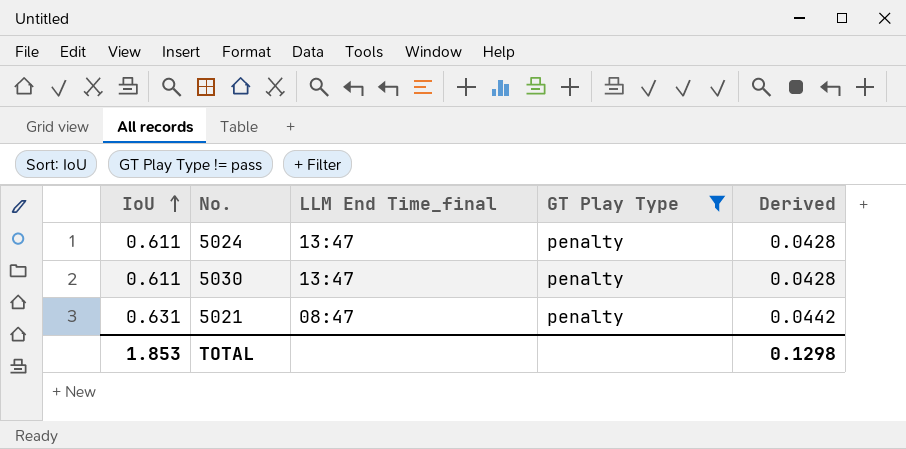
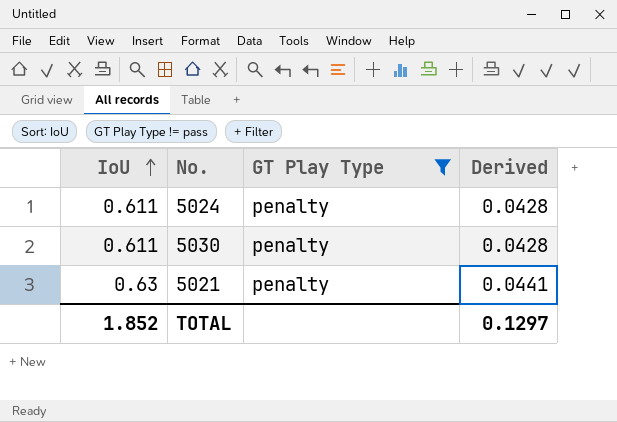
column LLM End Time_final | position: 3 -> none
5021 | IoU: 0.631 -> 0.63
5021 | Derived: 0.0442 -> 0.0441
TOTAL | IoU: 1.853 -> 1.852
TOTAL | Derived: 0.1298 -> 0.1297

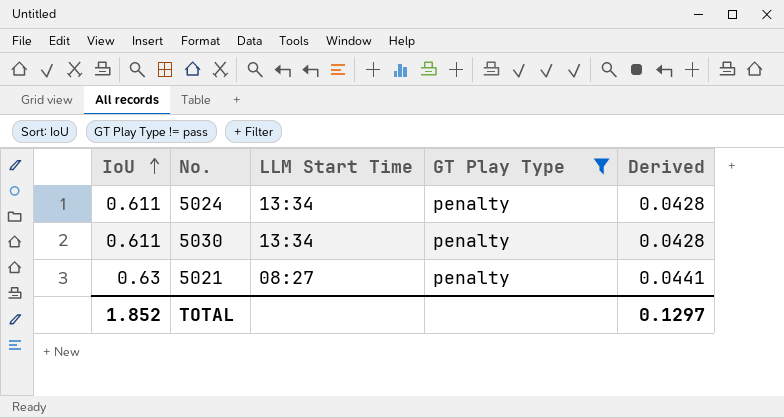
column LLM Start Time | position: none -> 3

